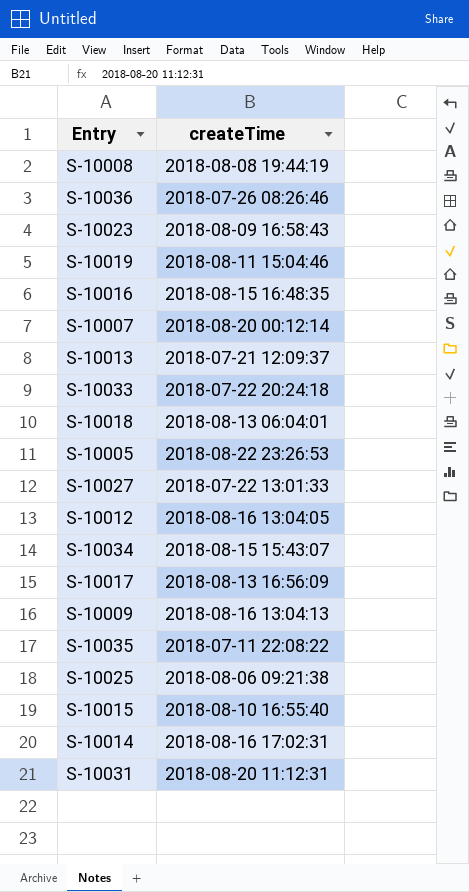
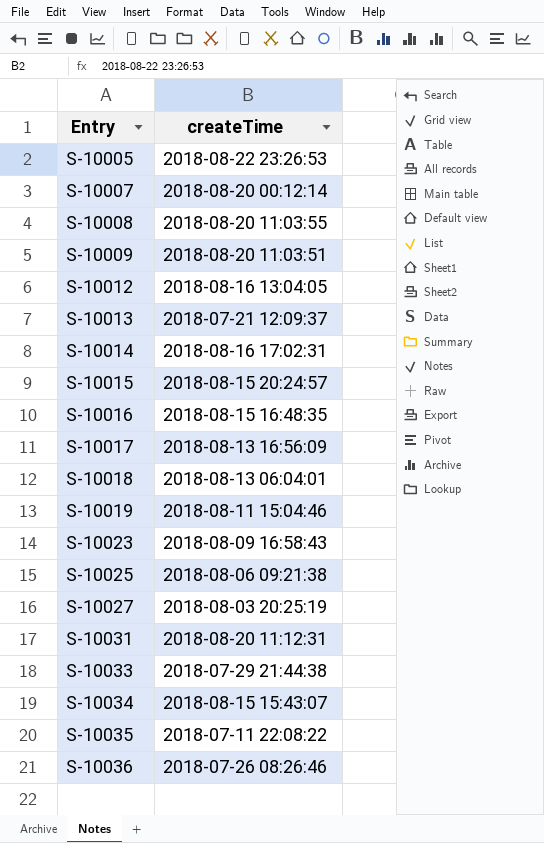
row order: none -> Entry ascending
S-10008 | createTime: 2018-08-08 19:44:19 -> 2018-08-20 11:03:55
S-10009 | createTime: 2018-08-16 13:04:13 -> 2018-08-20 11:03:51
S-10015 | createTime: 2018-08-10 16:55:40 -> 2018-08-15 20:24:57
S-10027 | createTime: 2018-07-22 13:01:33 -> 2018-08-03 20:25:19
S-10033 | createTime: 2018-07-22 20:24:18 -> 2018-07-29 21:44:38

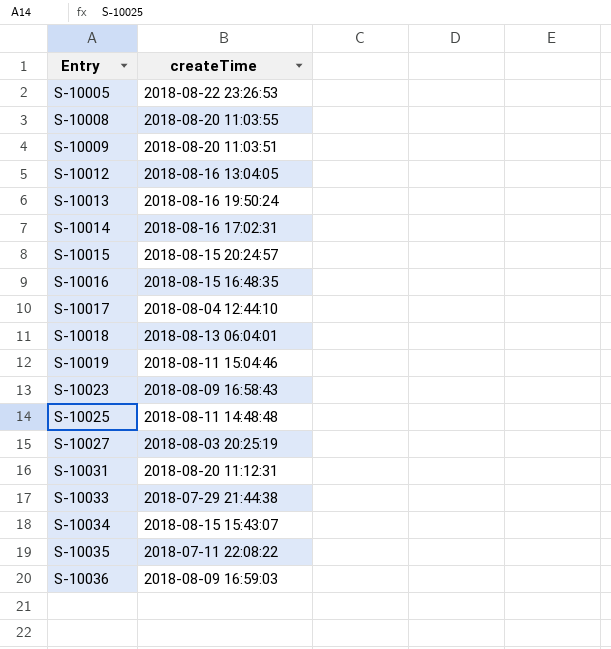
row S-10007: 2018-08-20 00:12:14 -> none
S-10013 | createTime: 2018-07-21 12:09:37 -> 2018-08-16 19:50:24
S-10017 | createTime: 2018-08-13 16:56:09 -> 2018-08-04 12:44:10
S-10025 | createTime: 2018-08-06 09:21:38 -> 2018-08-11 14:48:48
S-10036 | createTime: 2018-07-26 08:26:46 -> 2018-08-09 16:59:03

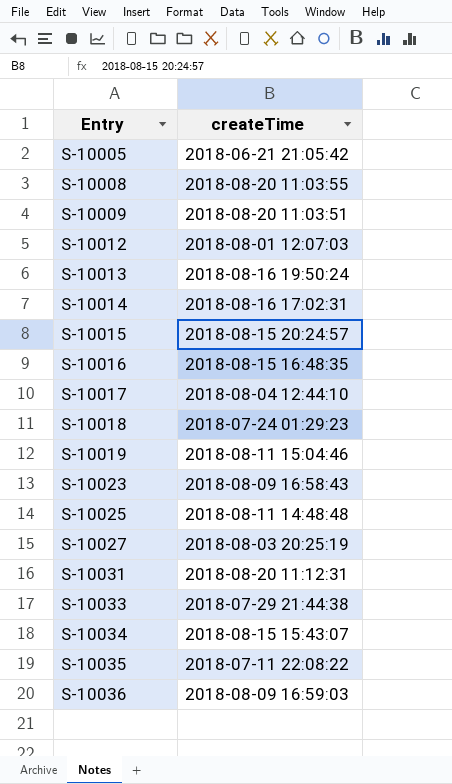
S-10005 | createTime: 2018-08-22 23:26:53 -> 2018-06-21 21:05:42
S-10012 | createTime: 2018-08-16 13:04:05 -> 2018-08-01 12:07:03
S-10018 | createTime: 2018-08-13 06:04:01 -> 2018-07-24 01:29:23

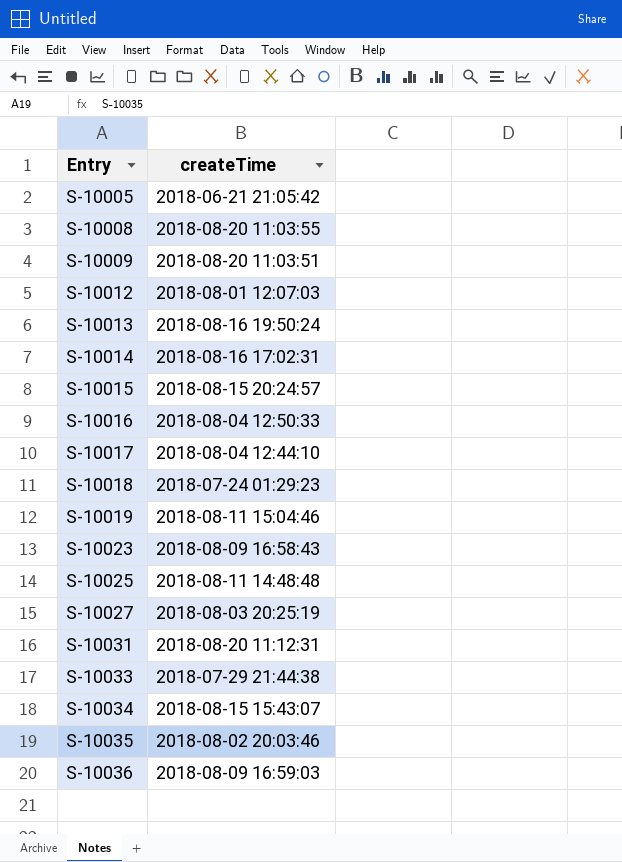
S-10016 | createTime: 2018-08-15 16:48:35 -> 2018-08-04 12:50:33
S-10035 | createTime: 2018-07-11 22:08:22 -> 2018-08-02 20:03:46

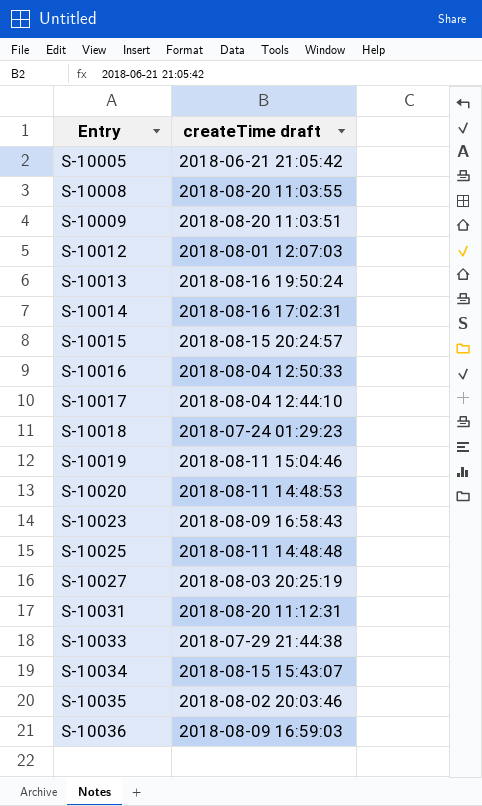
column name: createTime -> createTime draft
row S-10020: none -> 2018-08-11 14:48:53

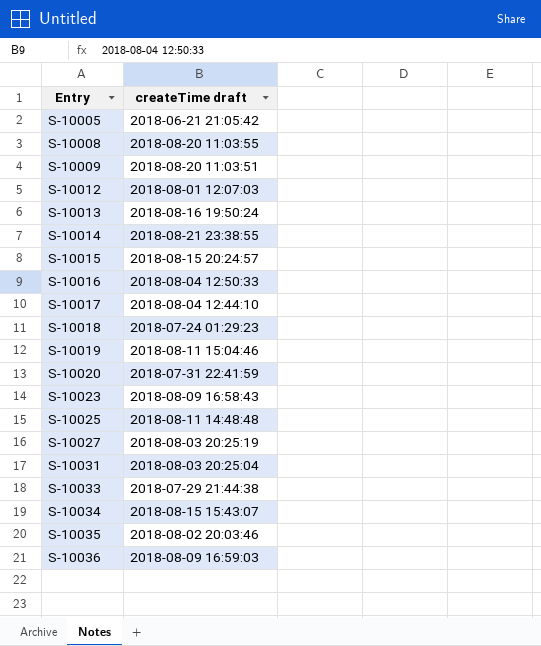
S-10014 | createTime draft: 2018-08-16 17:02:31 -> 2018-08-21 23:38:55
S-10020 | createTime draft: 2018-08-11 14:48:53 -> 2018-07-31 22:41:59
S-10031 | createTime draft: 2018-08-20 11:12:31 -> 2018-08-03 20:25:04

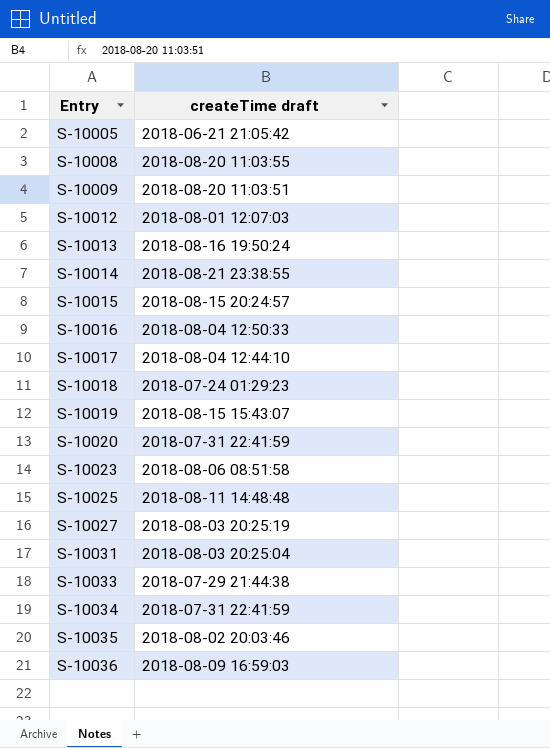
S-10019 | createTime draft: 2018-08-11 15:04:46 -> 2018-08-15 15:43:07
S-10023 | createTime draft: 2018-08-09 16:58:43 -> 2018-08-06 08:51:58
S-10034 | createTime draft: 2018-08-15 15:43:07 -> 2018-07-31 22:41:59

